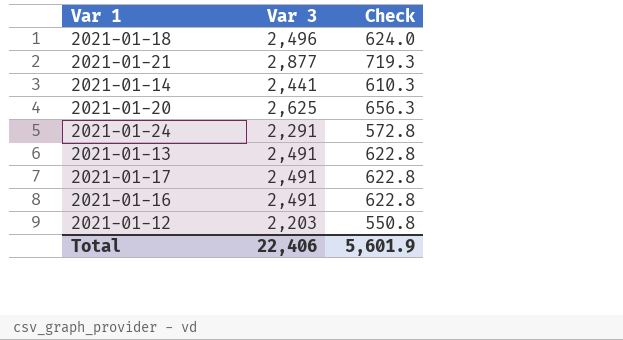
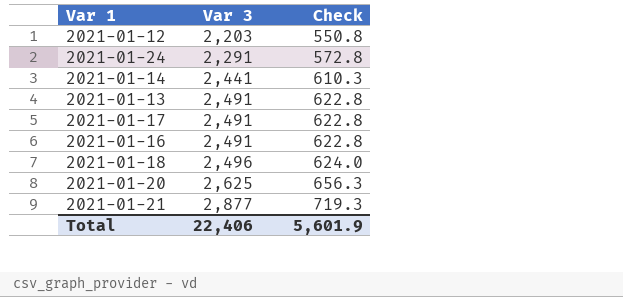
row order: none -> Var 3 ascending

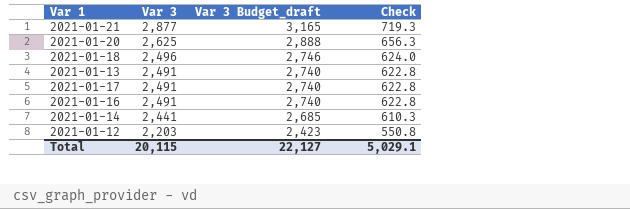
row order: Var 3 ascending -> Var 3 descending
column Var 3 Budget_draft | formula: none -> [Var 3] * 1.1
row 2021-01-24: 2,291 | 572.8 -> none
Total | Var 3: 22,406 -> 20,115
Total | Check: 5,601.9 -> 5,029.1

